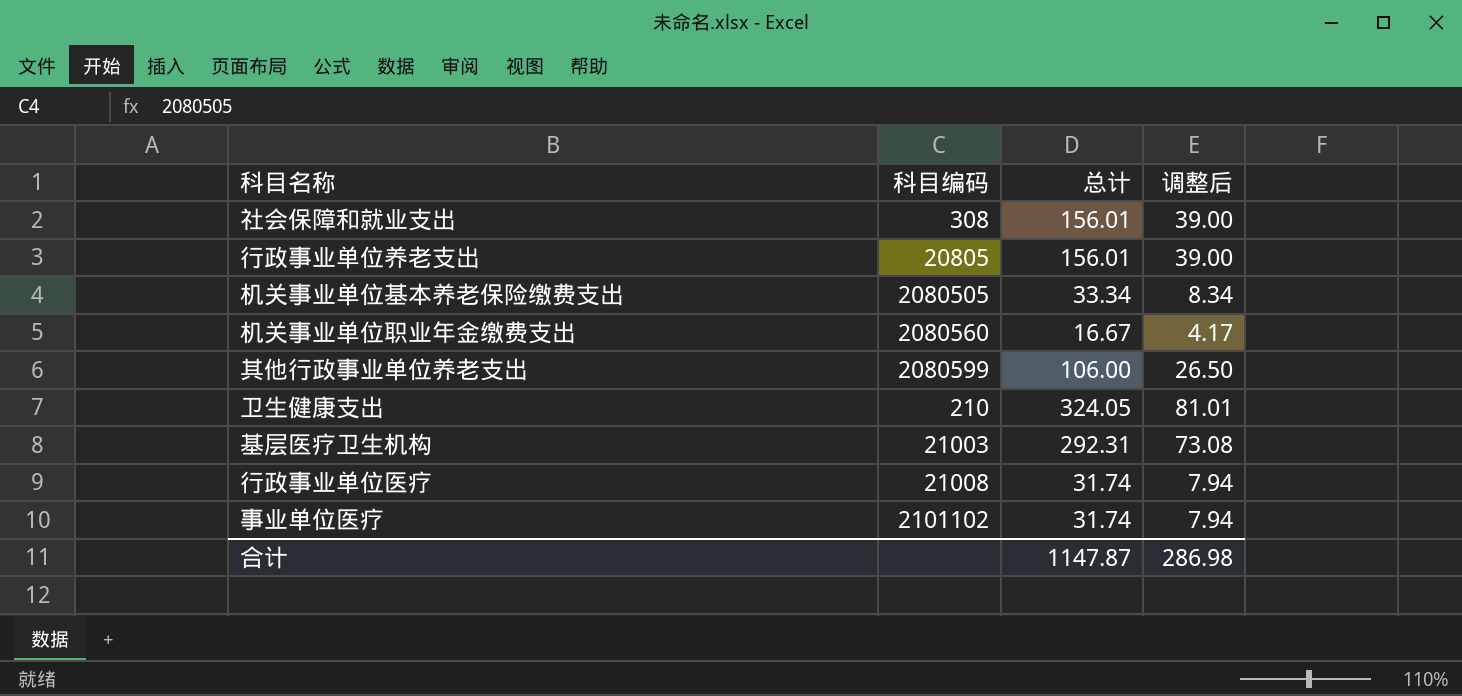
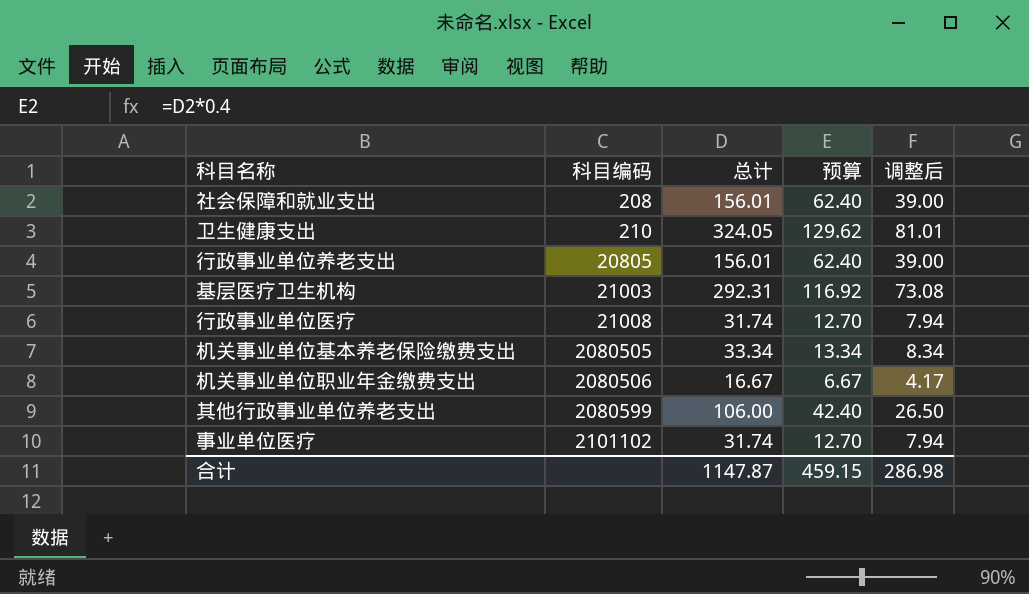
row order: none -> 科目编码 ascending
column 预算 | formula: none -> [总计] * 0.4
社会保障和就业支出 | 科目编码: 308 -> 208
机关事业单位职业年金缴费支出 | 科目编码: 2080560 -> 2080506

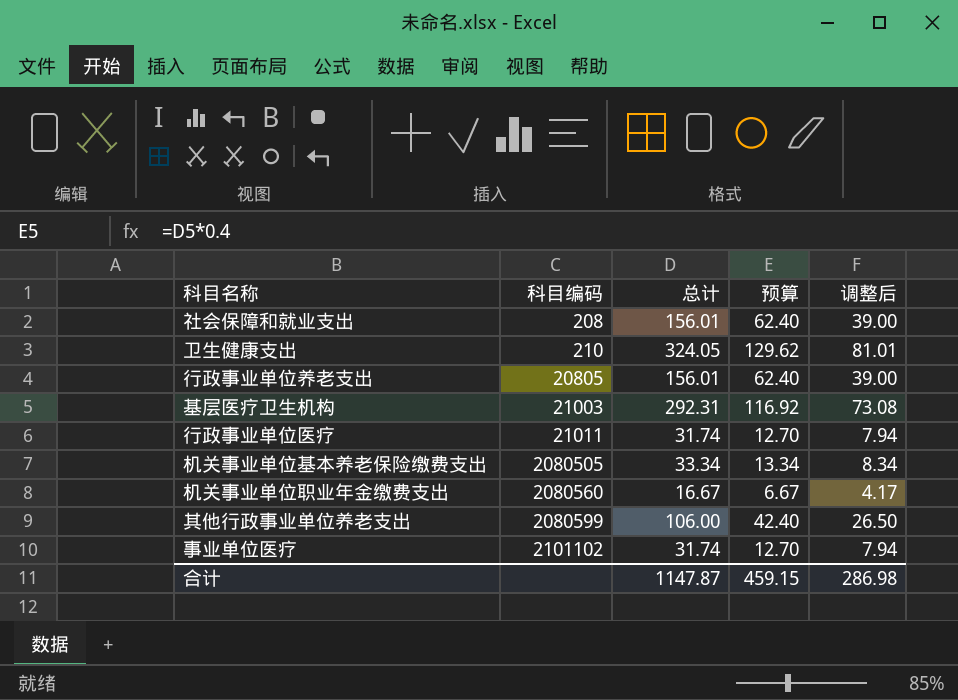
行政事业单位医疗 | 科目编码: 21008 -> 21011
机关事业单位职业年金缴费支出 | 科目编码: 2080506 -> 2080560

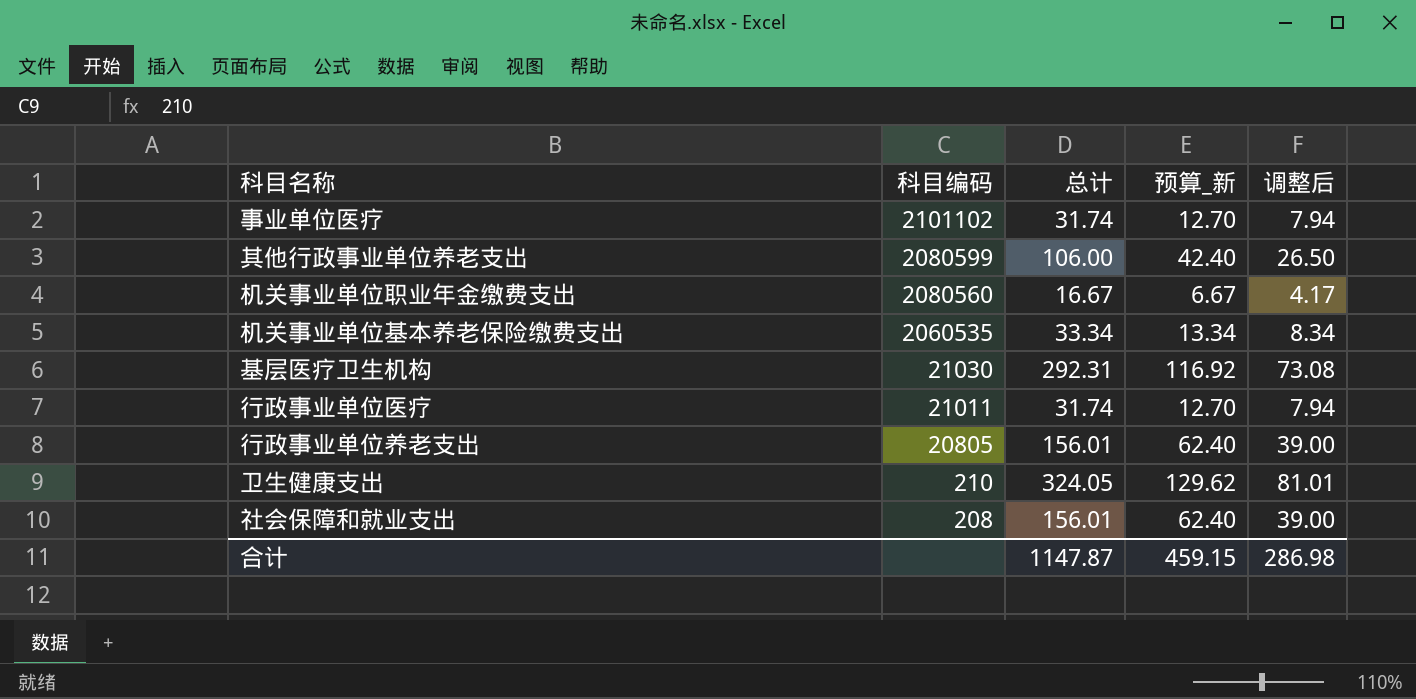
row order: 科目编码 ascending -> 科目编码 descending
column name: 预算 -> 预算_新
机关事业单位基本养老保险缴费支出 | 科目编码: 2080505 -> 2060535
基层医疗卫生机构 | 科目编码: 21003 -> 21030

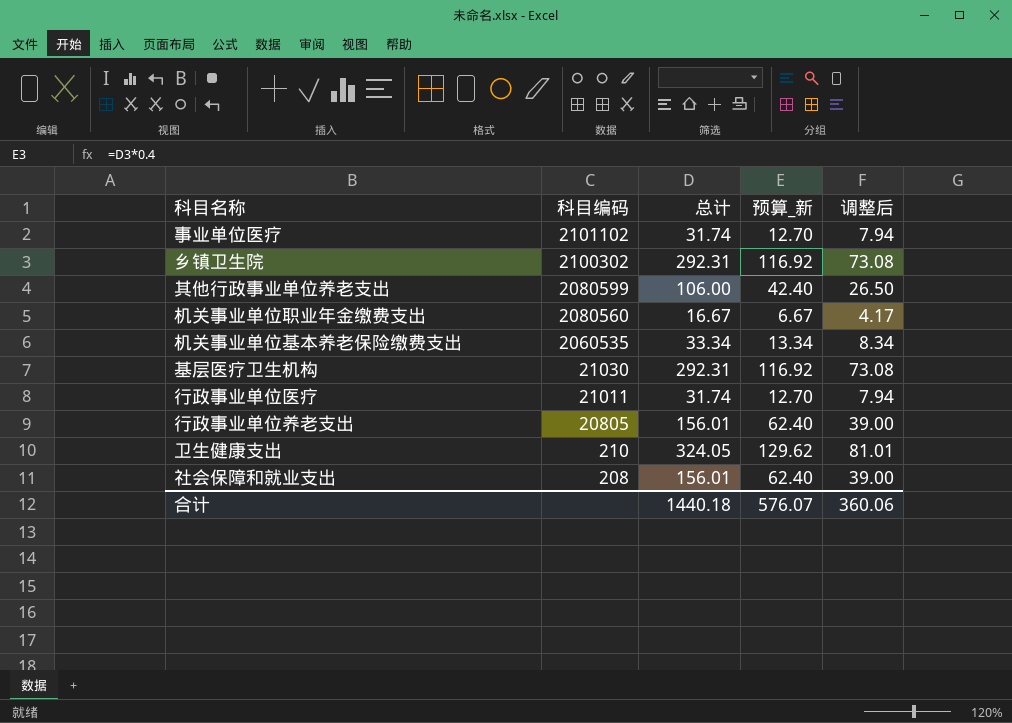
row 乡镇卫生院: none -> 2100302 | 292.31 | 116.92 | 73.08
合计 | 总计: 1147.87 -> 1440.18
合计 | 预算_新: 459.15 -> 576.07
合计 | 调整后: 286.98 -> 360.06

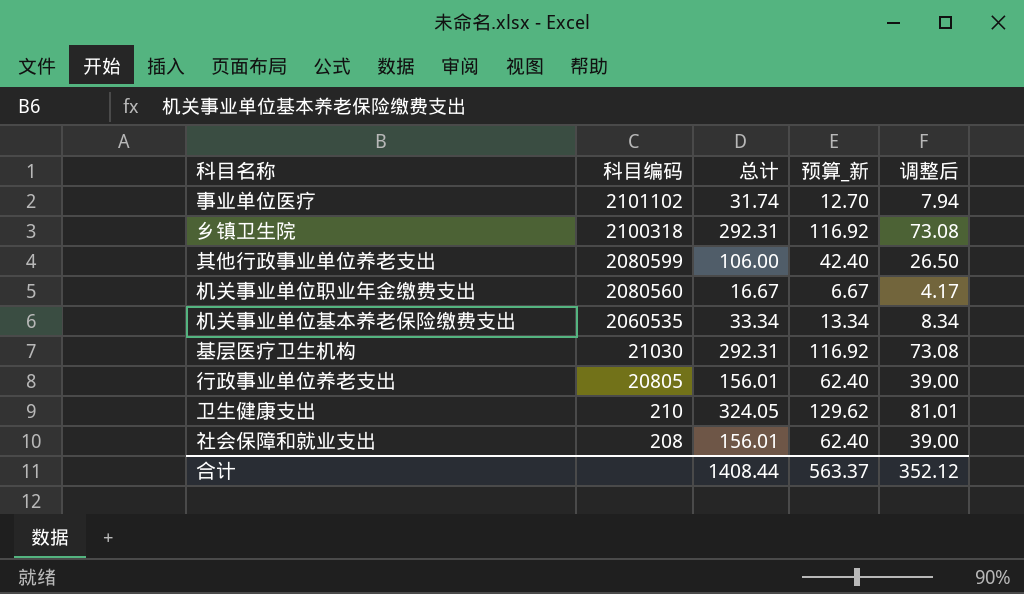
row 行政事业单位医疗: 21011 | 31.74 | 12.70 | 7.94 -> none
乡镇卫生院 | 科目编码: 2100302 -> 2100318
合计 | 总计: 1440.18 -> 1408.44
合计 | 预算_新: 576.07 -> 563.37
合计 | 调整后: 360.06 -> 352.12

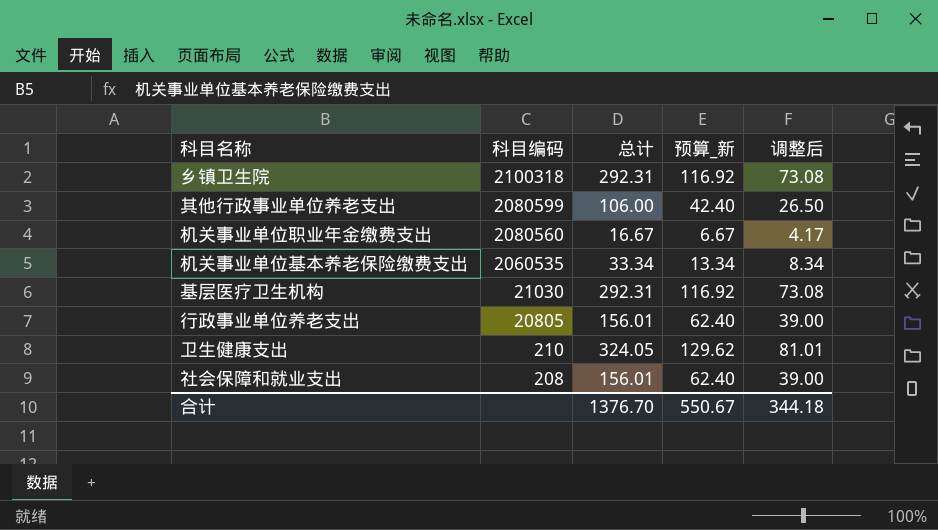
row 事业单位医疗: 2101102 | 31.74 | 12.70 | 7.94 -> none
合计 | 总计: 1408.44 -> 1376.70
合计 | 预算_新: 563.37 -> 550.67
合计 | 调整后: 352.12 -> 344.18

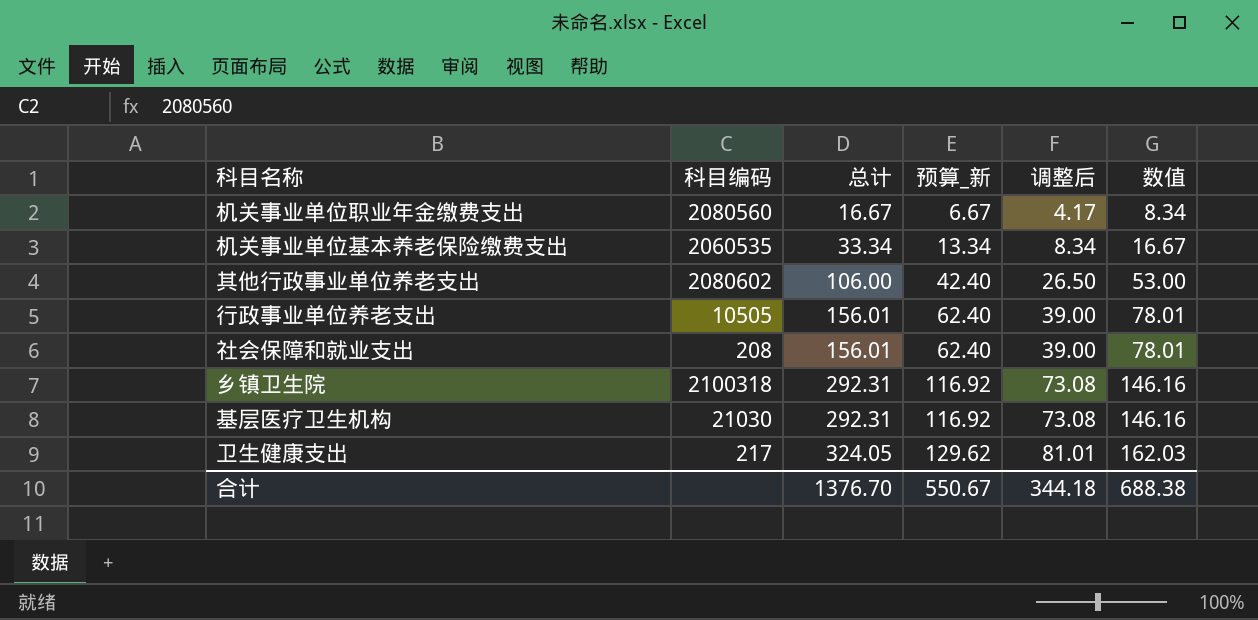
row order: 科目编码 descending -> 总计 ascending
column 数值 | formula: none -> [总计] * 0.5
其他行政事业单位养老支出 | 科目编码: 2080599 -> 2080602
行政事业单位养老支出 | 科目编码: 20805 -> 10505
卫生健康支出 | 科目编码: 210 -> 217

